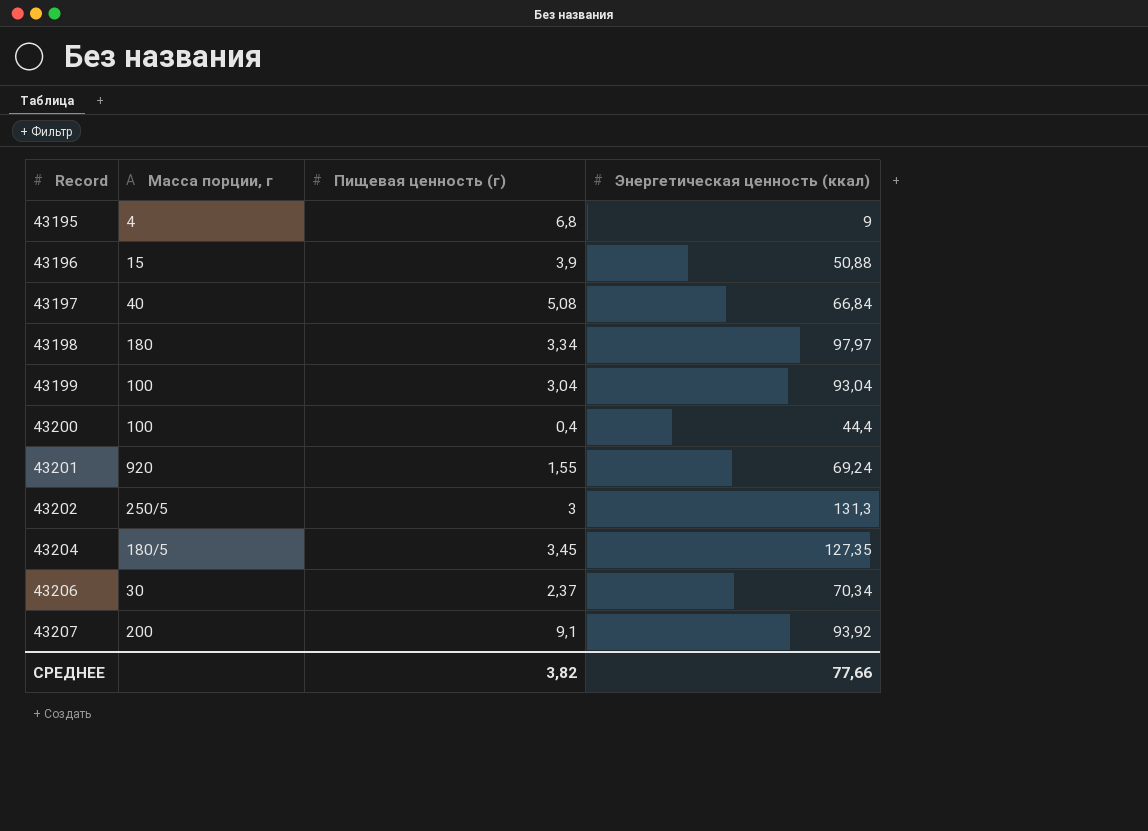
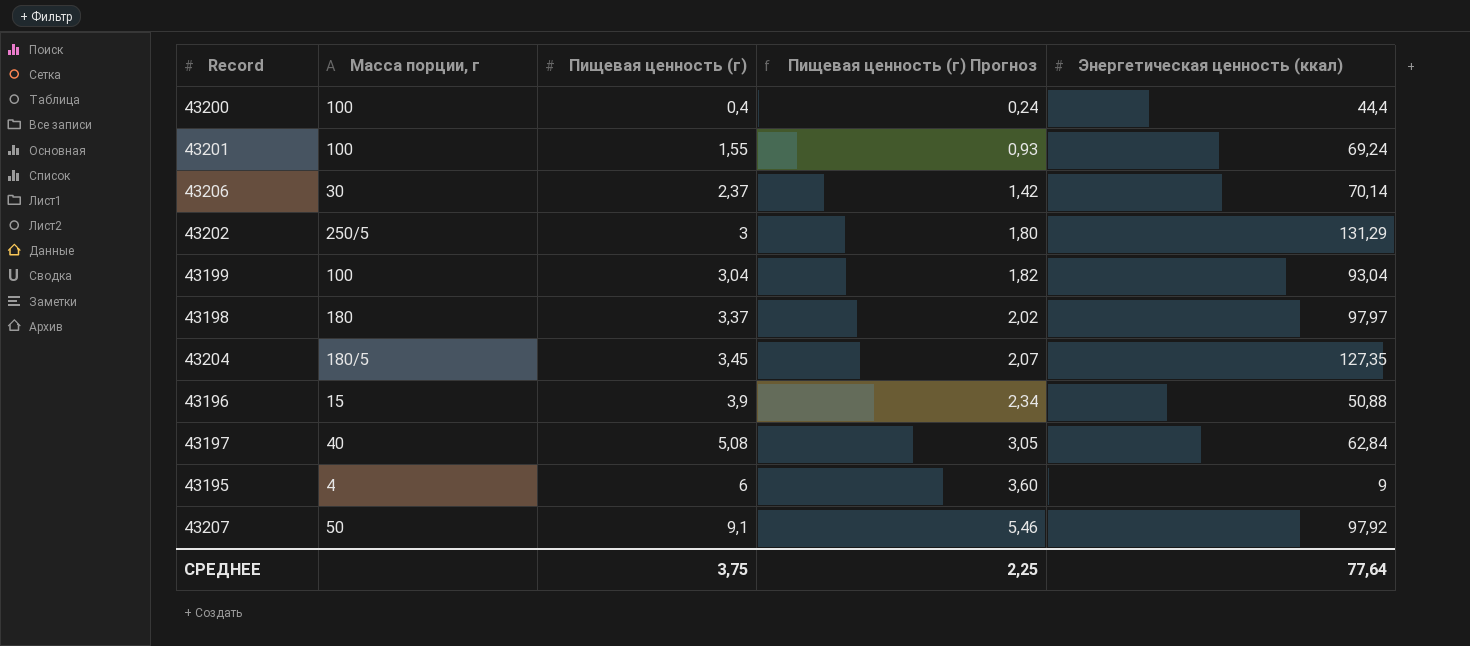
row order: Record ascending -> Пищевая ценность (г) ascending
column Пищевая ценность (г) Прогноз | formula: none -> [Пищевая ценность (г)] * 0,6
43201 | Масса порции, г: 920 -> 100
43206 | Энергетическая ценность (ккал): 70,34 -> 70,14
43202 | Энергетическая ценность (ккал): 131,3 -> 131,29
43198 | Пищевая ценность (г): 3,34 -> 3,37
43197 | Энергетическая ценность (ккал): 66,84 -> 62,84
43195 | Пищевая ценность (г): 6,8 -> 6
43207 | Масса порции, г: 200 -> 50
43207 | Энергетическая ценность (ккал): 93,92 -> 97,92
СРЕДНЕЕ | Пищевая ценность (г): 3,82 -> 3,75
СРЕДНЕЕ | Энергетическая ценность (ккал): 77,66 -> 77,64

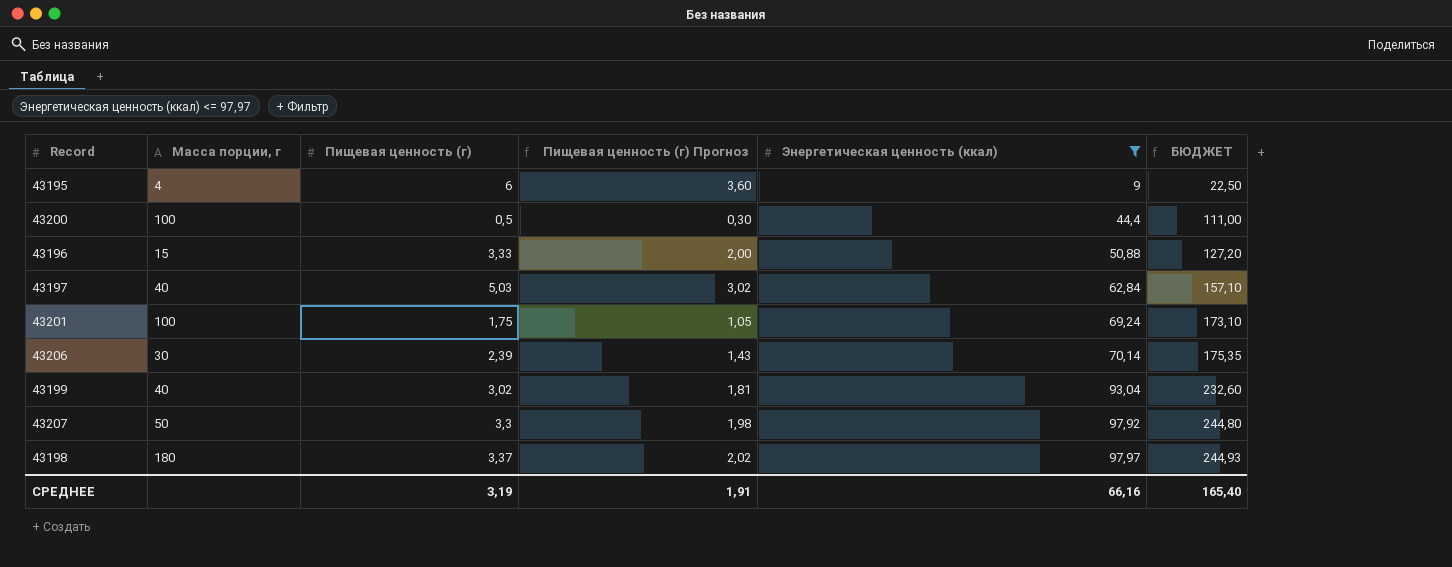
filter: none -> Энергетическая ценность (ккал) <= 97,97
row order: Пищевая ценность (г) ascending -> Энергетическая ценность (ккал) ascending
column БЮДЖЕТ | formula: none -> [Энергетическая ценность (ккал)] * 2,5
43200 | Пищевая ценность (г): 0,4 -> 0,5
43200 | Пищевая ценность (г) Прогноз: 0,24 -> 0,30
43196 | Пищевая ценность (г): 3,9 -> 3,33
43196 | Пищевая ценность (г) Прогноз: 2,34 -> 2,00
43197 | Пищевая ценность (г): 5,08 -> 5,03
43197 | Пищевая ценность (г) Прогноз: 3,05 -> 3,02
43201 | Пищевая ценность (г): 1,55 -> 1,75
43201 | Пищевая ценность (г) Прогноз: 0,93 -> 1,05
43206 | Пищевая ценность (г): 2,37 -> 2,39
43206 | Пищевая ценность (г) Прогноз: 1,42 -> 1,43
43199 | Масса порции, г: 100 -> 40
43199 | Пищевая ценность (г): 3,04 -> 3,02
43199 | Пищевая ценность (г) Прогноз: 1,82 -> 1,81
43207 | Пищевая ценность (г): 9,1 -> 3,3
43207 | Пищевая ценность (г) Прогноз: 5,46 -> 1,98
СРЕДНЕЕ | Пищевая ценность (г): 3,75 -> 3,19
СРЕДНЕЕ | Пищевая ценность (г) Прогноз: 2,25 -> 1,91
СРЕДНЕЕ | Энергетическая ценность (ккал): 77,64 -> 66,16

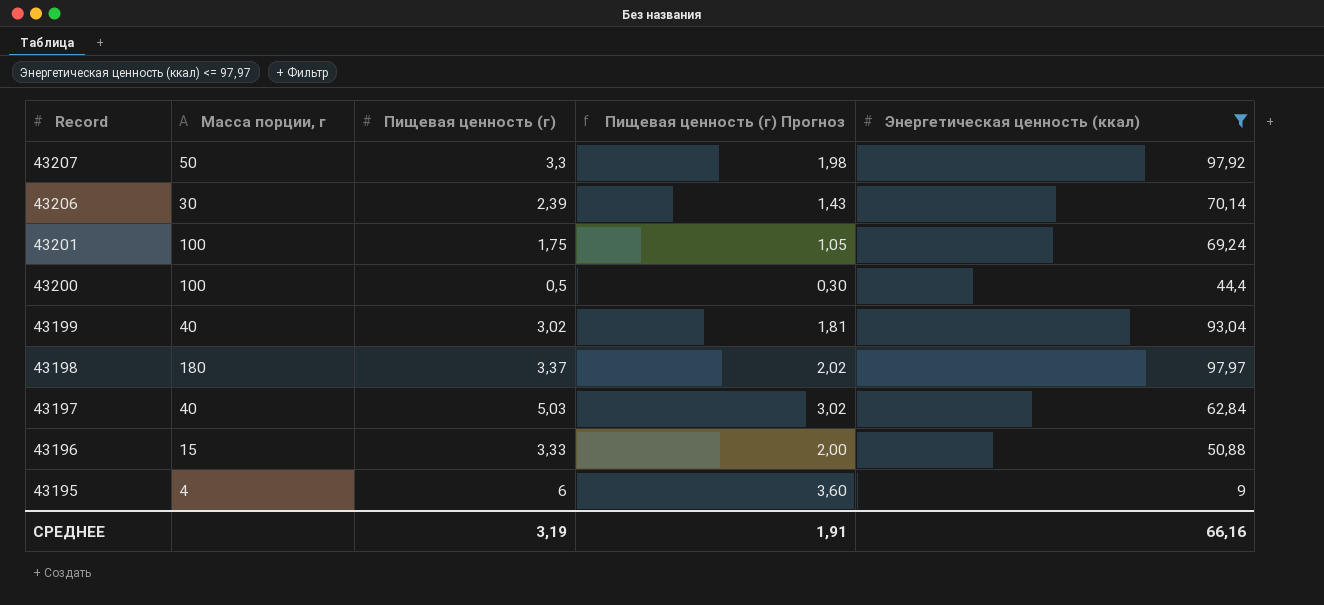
row order: Энергетическая ценность (ккал) ascending -> Record descending
column БЮДЖЕТ | formula: [Энергетическая ценность (ккал)] * 2,5 -> none

